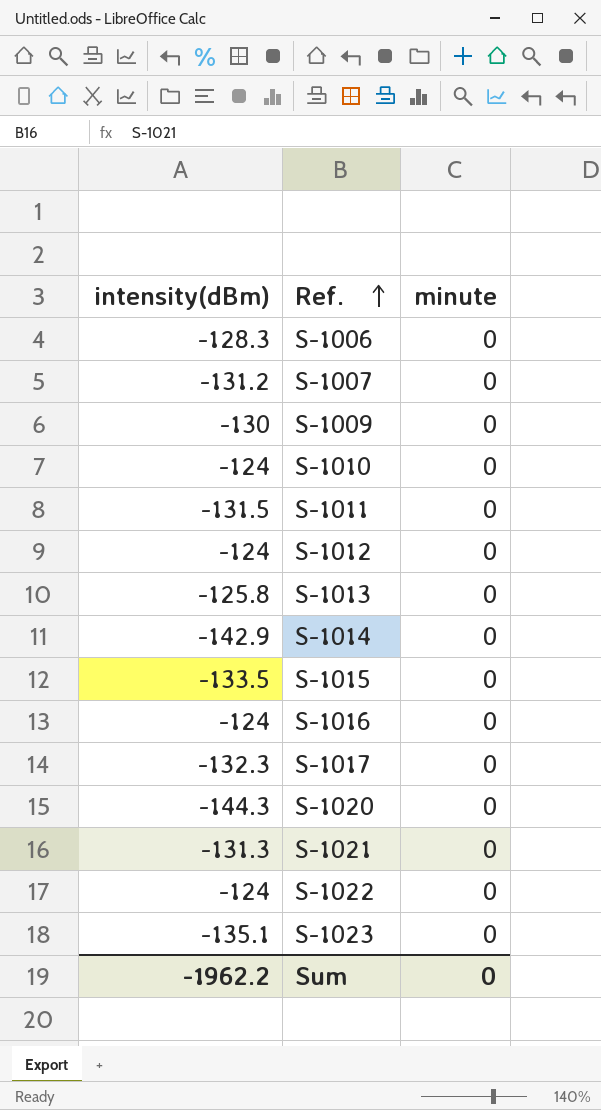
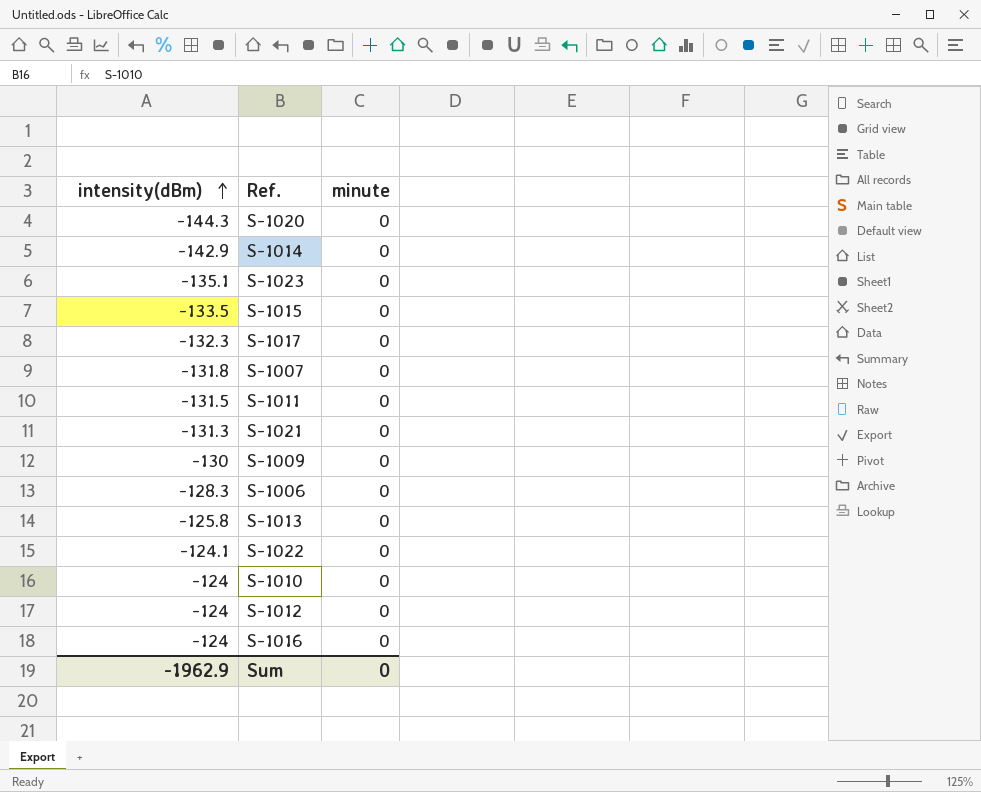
row order: Ref. ascending -> intensity(dBm) ascending
S-1007 | intensity(dBm): -131.2 -> -131.8
S-1022 | intensity(dBm): -124 -> -124.1
Sum | intensity(dBm): -1962.2 -> -1962.9

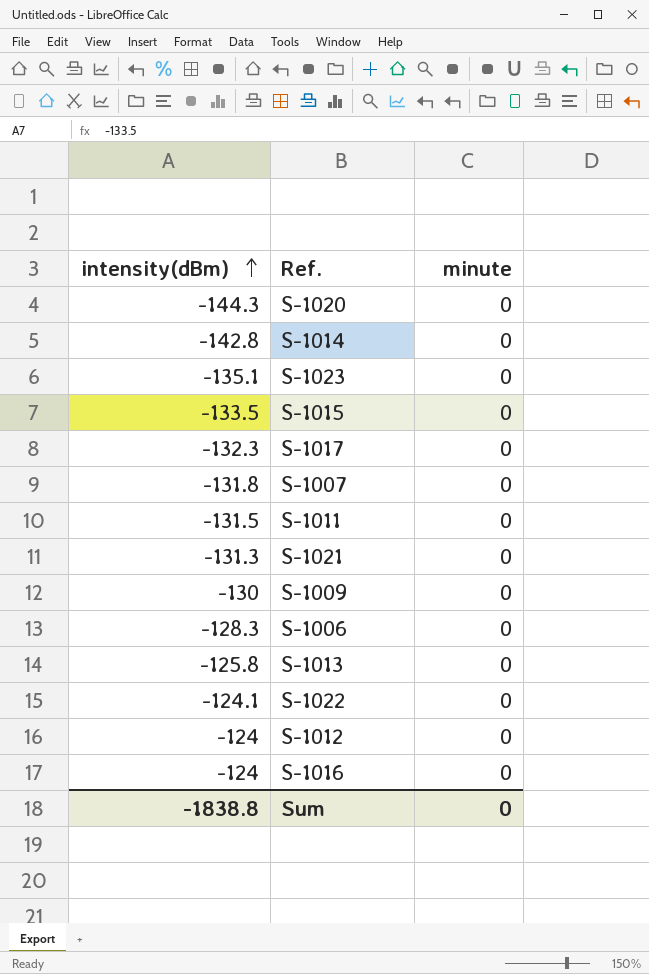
row S-1010: -124 | 0 -> none
S-1014 | intensity(dBm): -142.9 -> -142.8
Sum | intensity(dBm): -1962.9 -> -1838.8

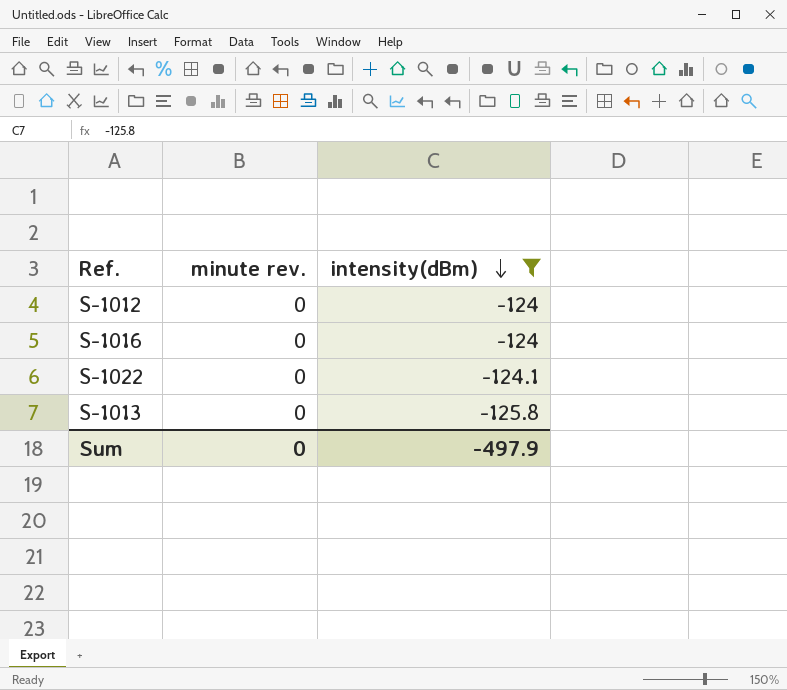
filter: none -> intensity(dBm) >= -125.8
row order: intensity(dBm) ascending -> intensity(dBm) descending
column name: minute -> minute rev.
column intensity(dBm) | position: 1 -> 3
Sum | intensity(dBm): -1838.8 -> -497.9

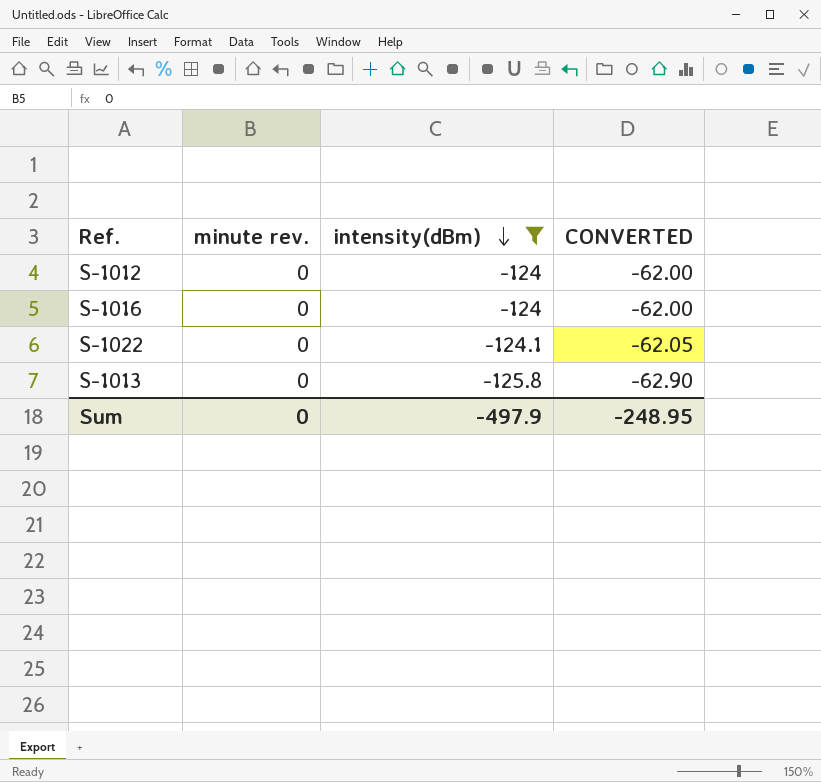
column CONVERTED | formula: none -> [intensity(dBm)] * 0.5

